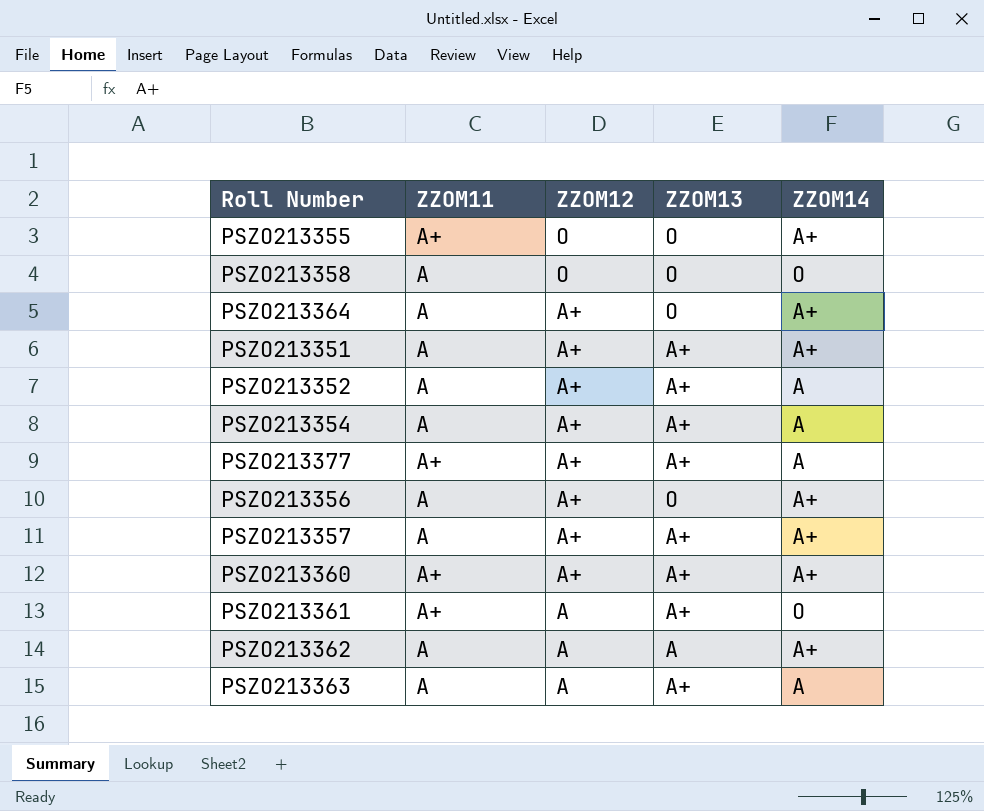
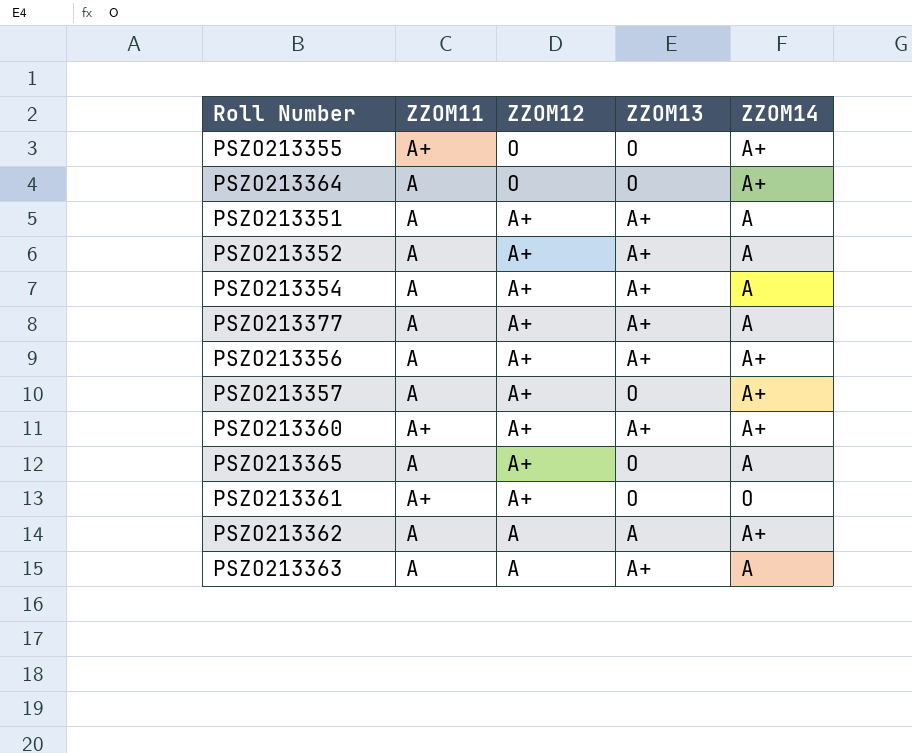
row PSZO213358: A | O | O | O -> none
PSZO213364 | ZZOM12: A+ -> O
PSZO213351 | ZZOM14: A+ -> A
PSZO213377 | ZZOM11: A+ -> A
PSZO213356 | ZZOM13: O -> A+
PSZO213357 | ZZOM13: A+ -> O
row PSZO213365: none -> A | A+ | O | A
PSZO213361 | ZZOM12: A -> A+
PSZO213361 | ZZOM13: A+ -> O

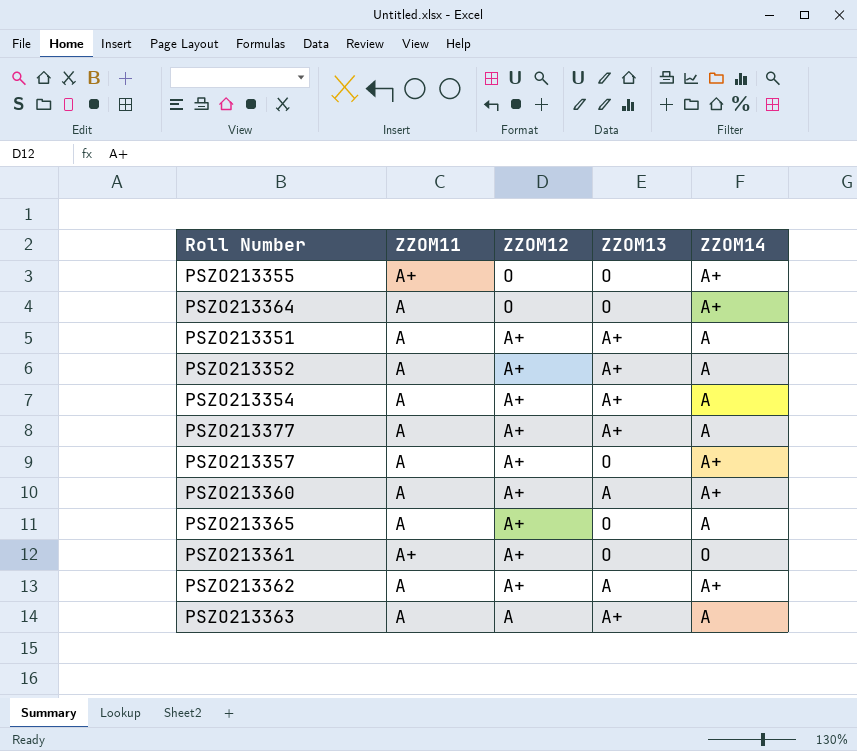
row PSZO213356: A | A+ | A+ | A+ -> none
PSZO213360 | ZZOM11: A+ -> A
PSZO213360 | ZZOM13: A+ -> A
PSZO213362 | ZZOM12: A -> A+

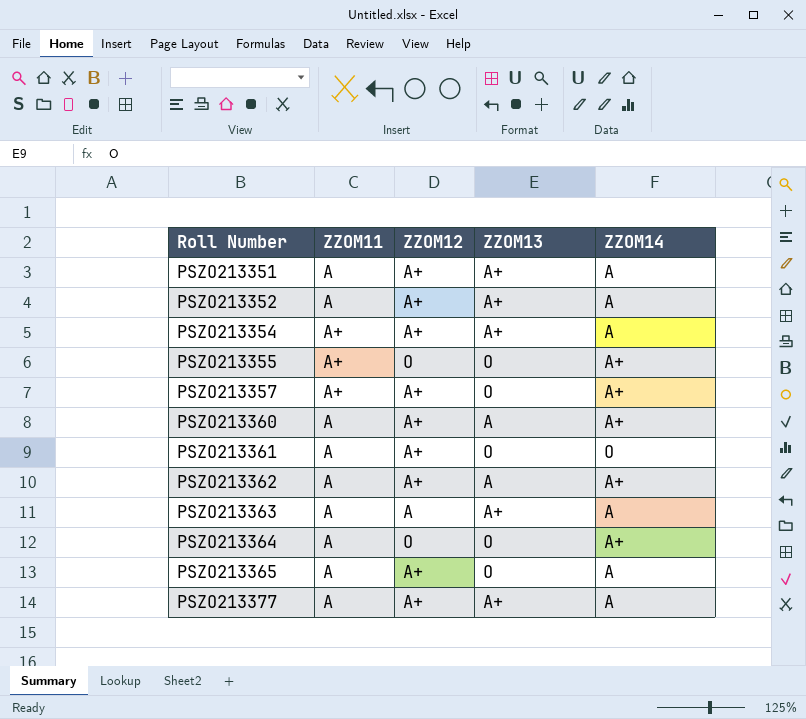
row order: ZZOM12 descending -> Roll Number ascending
PSZO213354 | ZZOM11: A -> A+
PSZO213357 | ZZOM11: A -> A+
PSZO213361 | ZZOM11: A+ -> A

